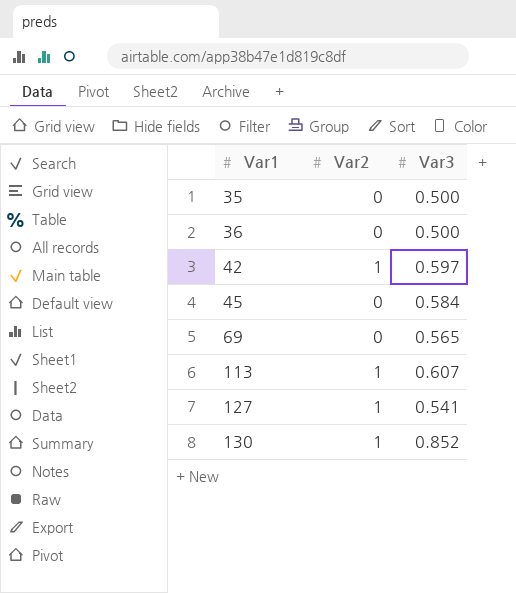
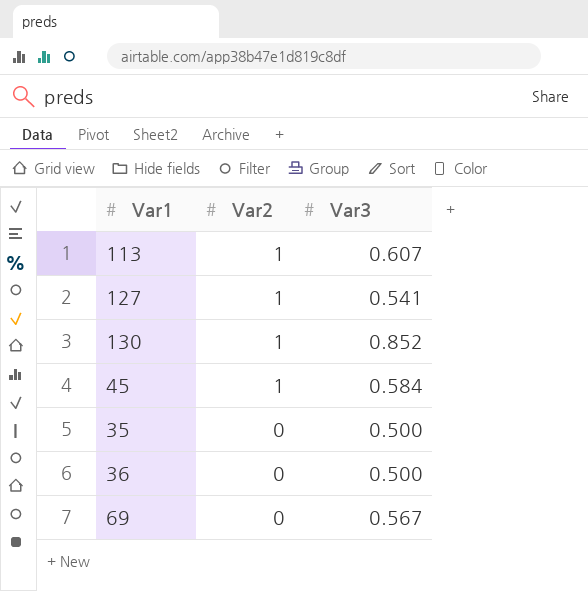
row order: Var1 ascending -> Var2 descending
row 42: 1 | 0.597 -> none
45 | Var2: 0 -> 1
69 | Var3: 0.565 -> 0.567

